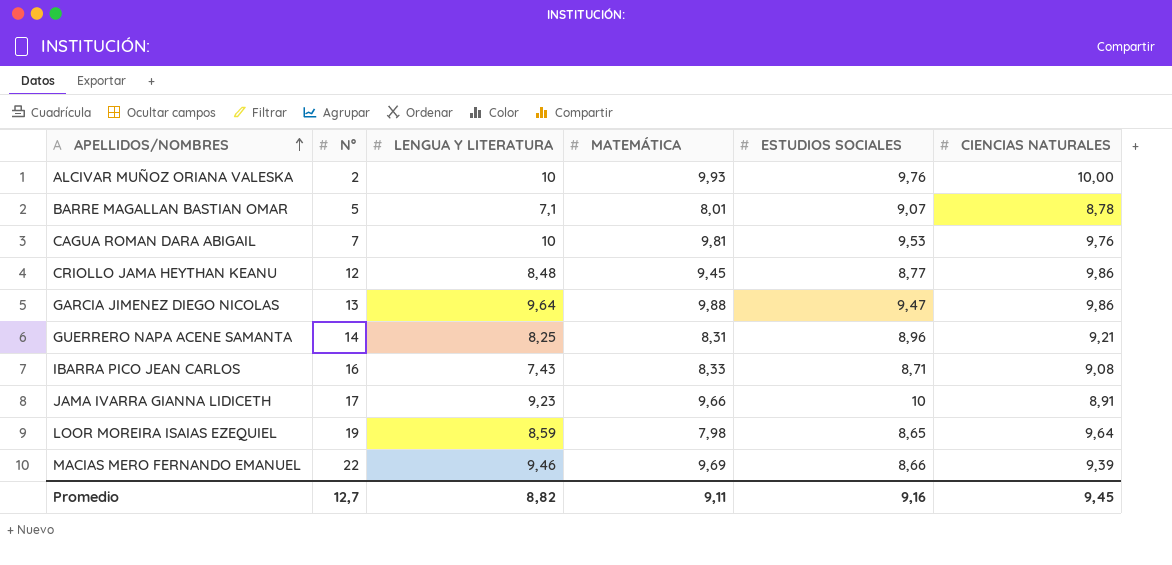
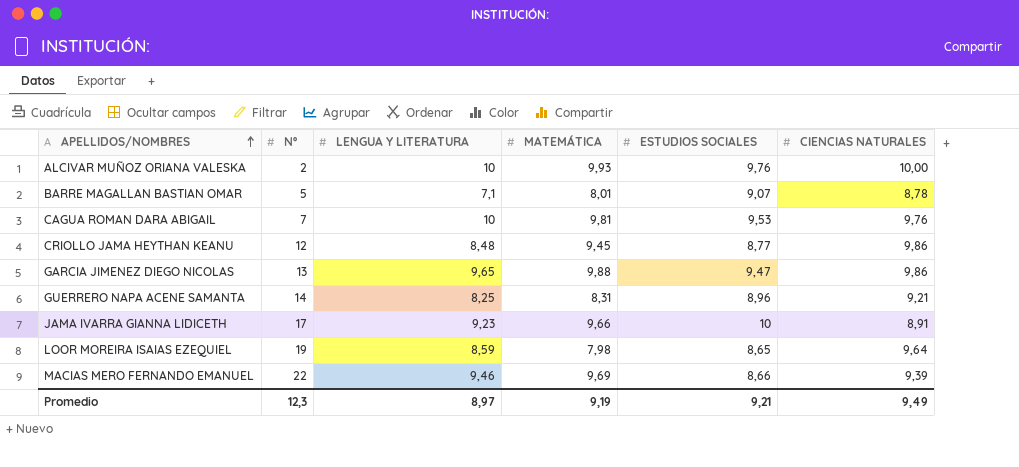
row IBARRA PICO JEAN CARLOS: 16 | 7,43 | 8,33 | 8,71 | 9,08 -> none
GARCIA JIMENEZ DIEGO NICOLAS | LENGUA Y LITERATURA: 9,64 -> 9,65
Promedio | Nº: 12,7 -> 12,3
Promedio | LENGUA Y LITERATURA: 8,82 -> 8,97
Promedio | MATEMÁTICA: 9,11 -> 9,19
Promedio | ESTUDIOS SOCIALES: 9,16 -> 9,21
Promedio | CIENCIAS NATURALES: 9,45 -> 9,49

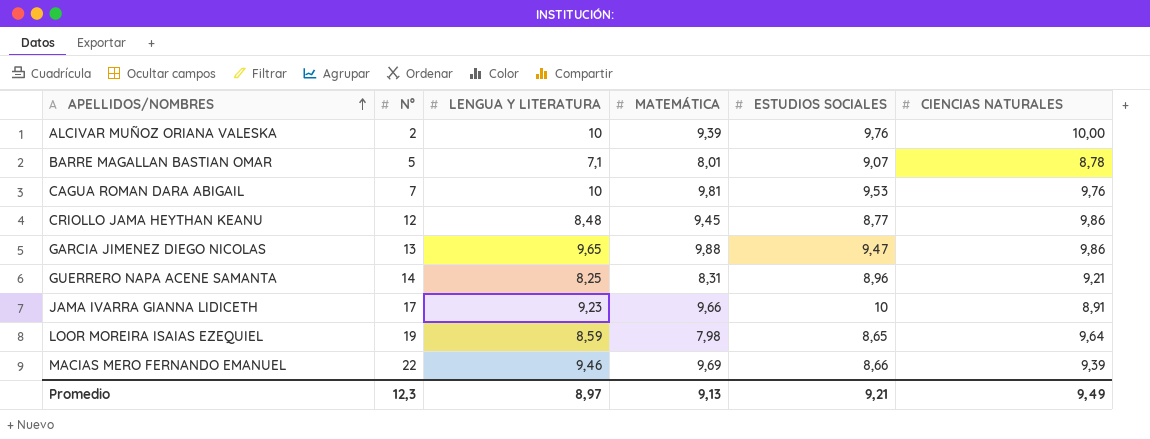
ALCIVAR MUÑOZ ORIANA VALESKA | MATEMÁTICA: 9,93 -> 9,39
Promedio | MATEMÁTICA: 9,19 -> 9,13

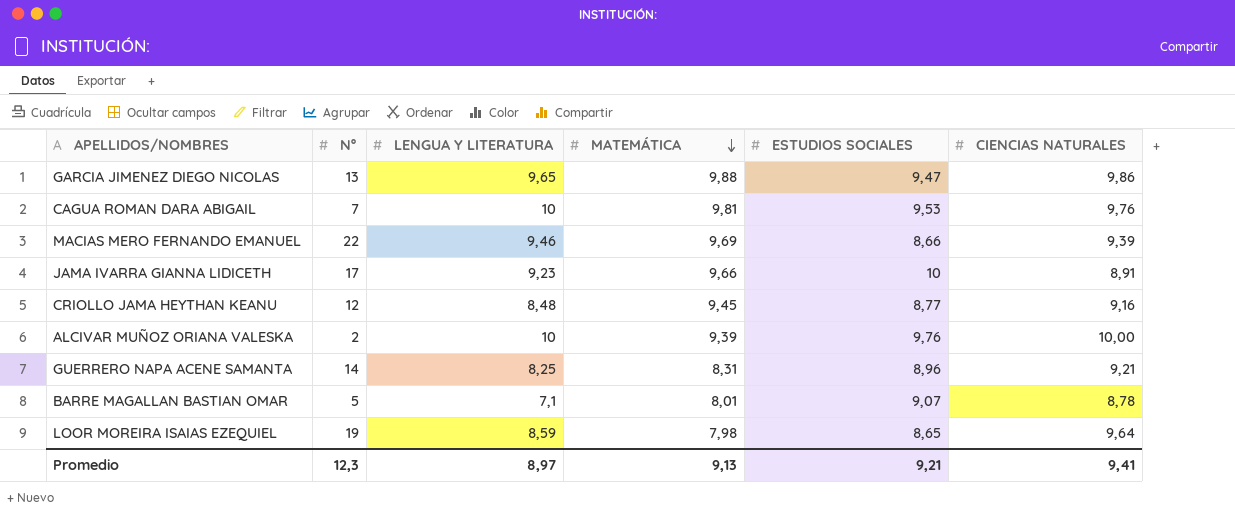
row order: APELLIDOS/NOMBRES ascending -> MATEMÁTICA descending
CRIOLLO JAMA HEYTHAN KEANU | CIENCIAS NATURALES: 9,86 -> 9,16
Promedio | CIENCIAS NATURALES: 9,49 -> 9,41

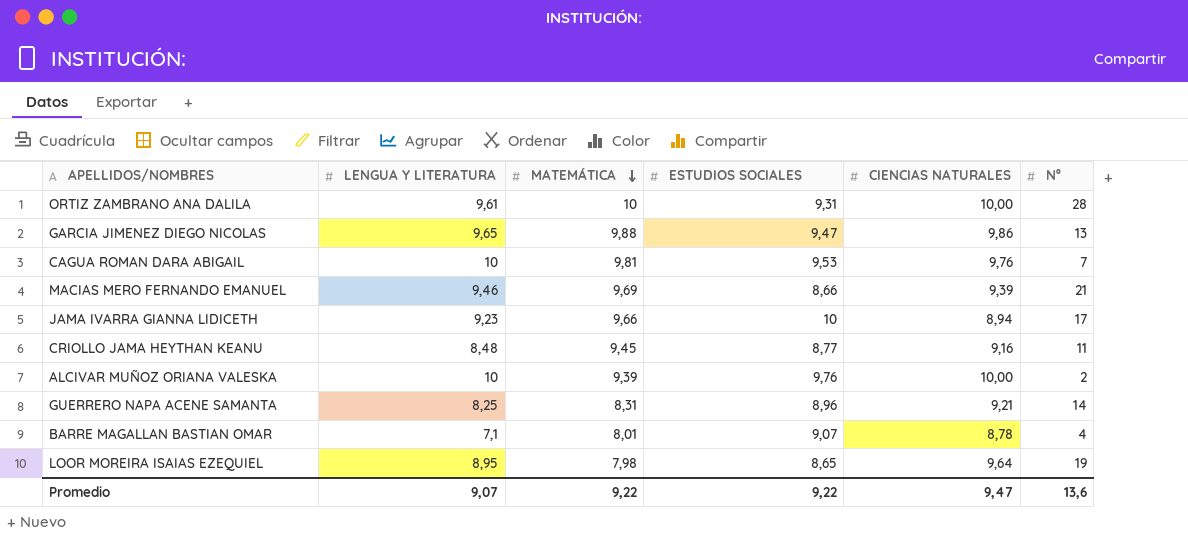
column Nº | position: 2 -> 6
row ORTIZ ZAMBRANO ANA DALILA: none -> 9,61 | 10 | 9,31 | 10,00 | 28
MACIAS MERO FERNANDO EMANUEL | Nº: 22 -> 21
JAMA IVARRA GIANNA LIDICETH | CIENCIAS NATURALES: 8,91 -> 8,94
CRIOLLO JAMA HEYTHAN KEANU | Nº: 12 -> 11
BARRE MAGALLAN BASTIAN OMAR | Nº: 5 -> 4
LOOR MOREIRA ISAIAS EZEQUIEL | LENGUA Y LITERATURA: 8,59 -> 8,95
Promedio | LENGUA Y LITERATURA: 8,97 -> 9,07
Promedio | MATEMÁTICA: 9,13 -> 9,22
Promedio | ESTUDIOS SOCIALES: 9,21 -> 9,22
Promedio | CIENCIAS NATURALES: 9,41 -> 9,47
Promedio | Nº: 12,3 -> 13,6

